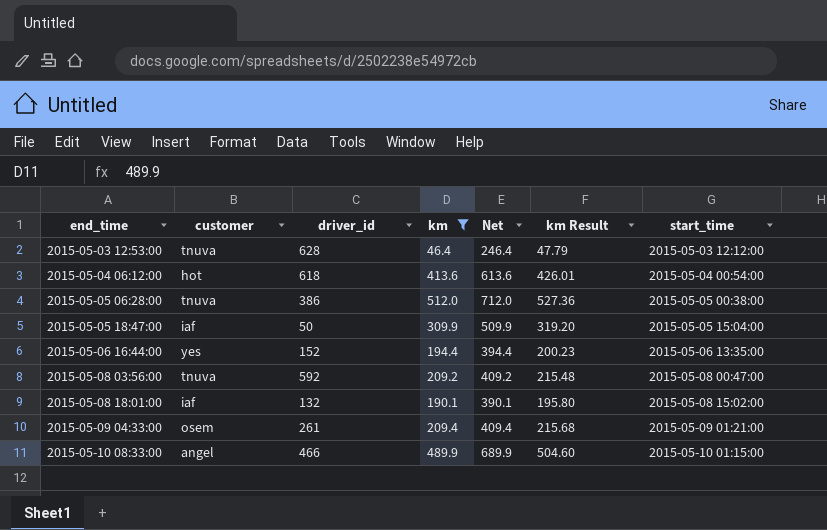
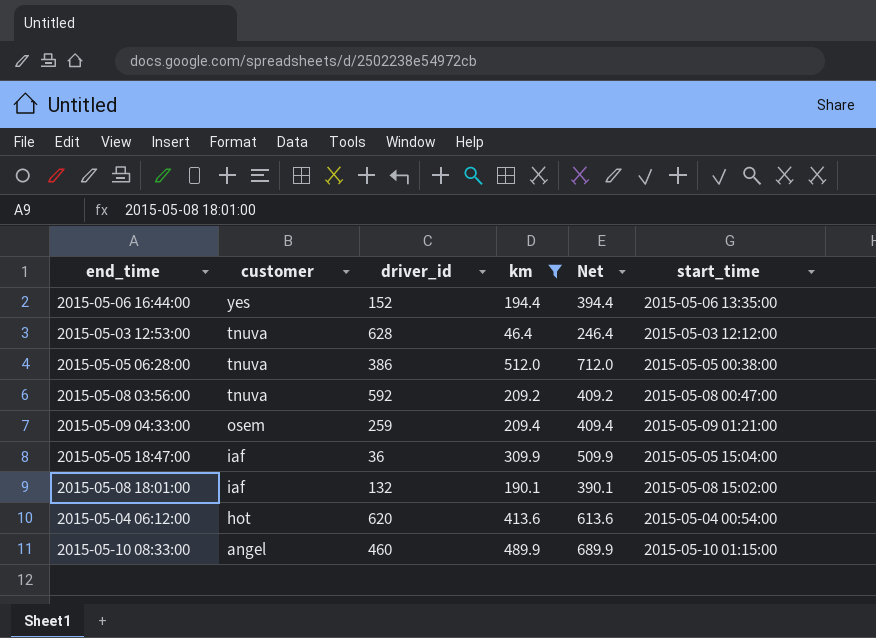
row order: end_time ascending -> customer descending
column km Result | formula: [km] * 1.03 -> none
2015-05-09 04:33:00 | driver_id: 261 -> 259
2015-05-05 18:47:00 | driver_id: 50 -> 36
2015-05-04 06:12:00 | driver_id: 618 -> 620
2015-05-10 08:33:00 | driver_id: 466 -> 460

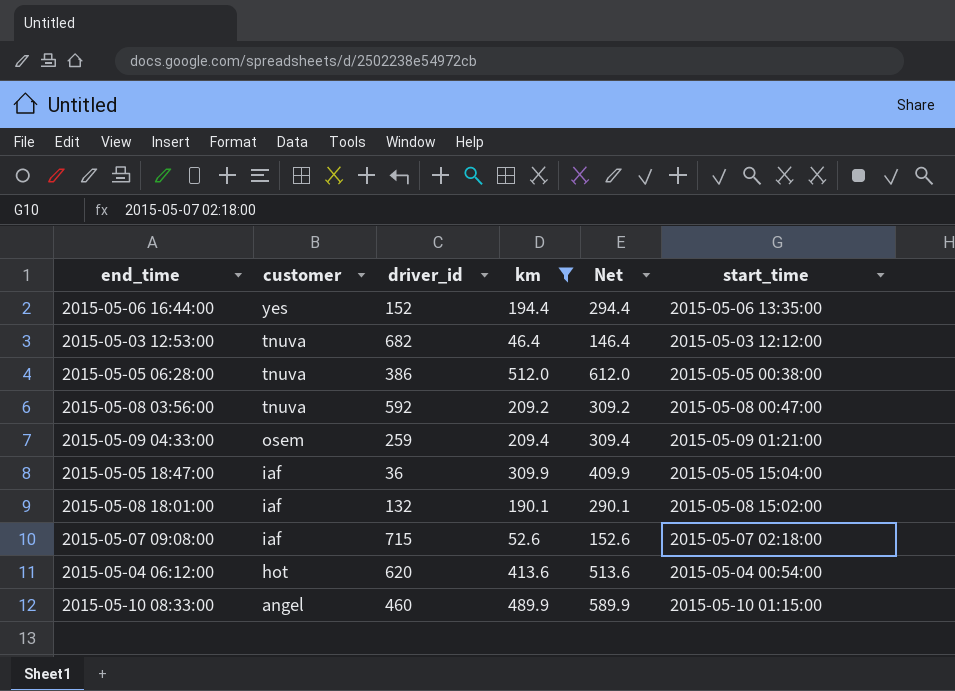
column Net | formula: [km] + 200 -> [km] + 100
2015-05-03 12:53:00 | driver_id: 628 -> 682
row 2015-05-07 09:08:00: none -> iaf | 715 | 52.6 | 152.6 | 2015-05-07 02:18:00

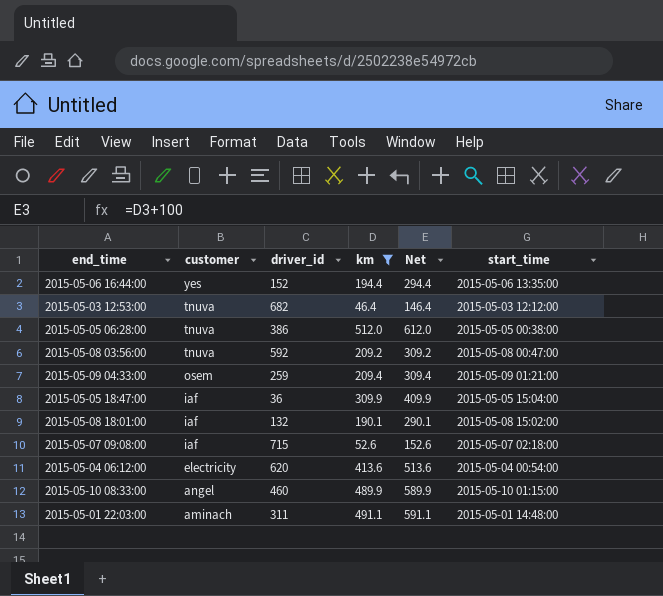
2015-05-04 06:12:00 | customer: hot -> electricity
row 2015-05-01 22:03:00: none -> aminach | 311 | 491.1 | 591.1 | 2015-05-01 14:48:00

